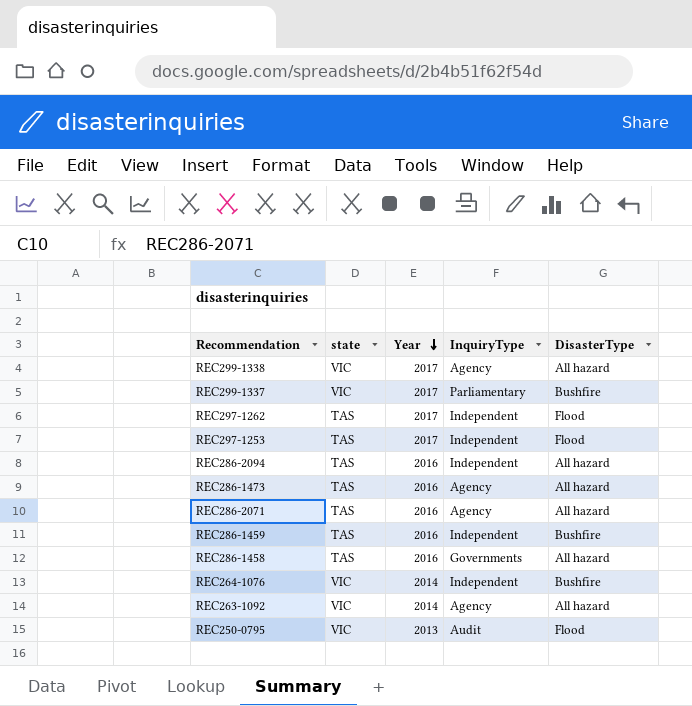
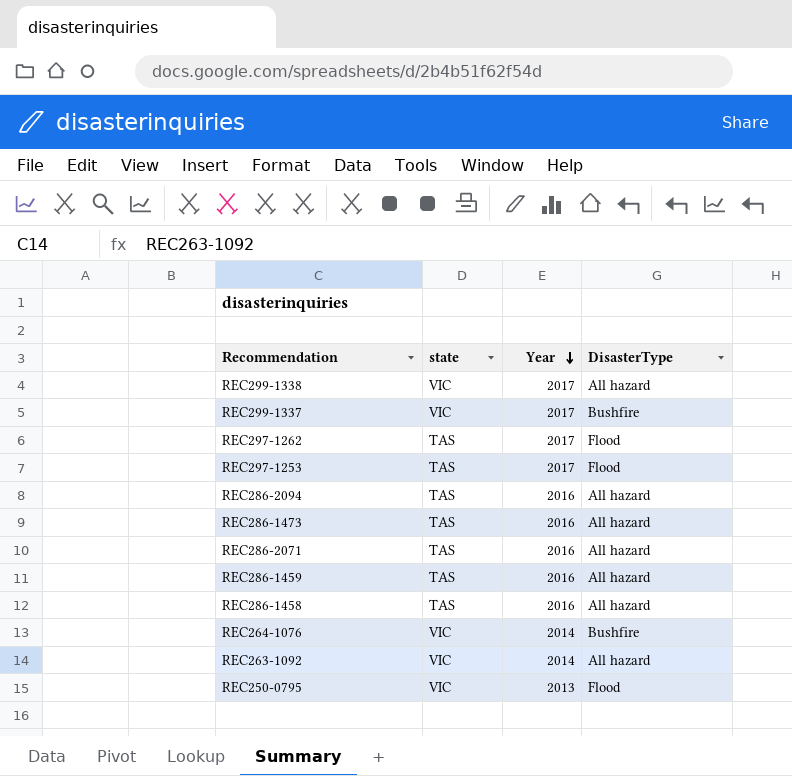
column InquiryType | position: 4 -> none
REC286-1459 | DisasterType: Bushfire -> All hazard

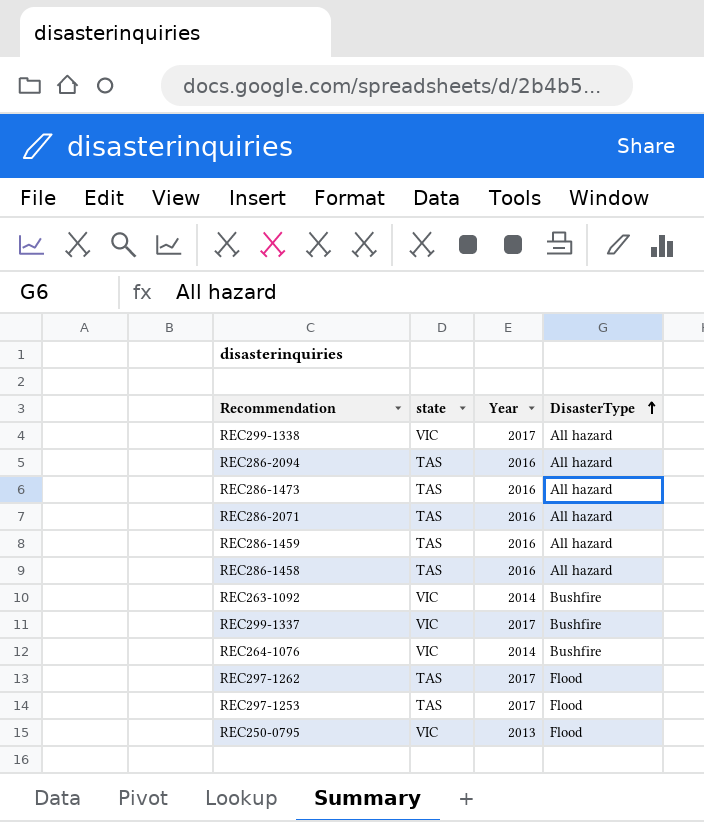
row order: Year descending -> DisasterType ascending
REC263-1092 | DisasterType: All hazard -> Bushfire

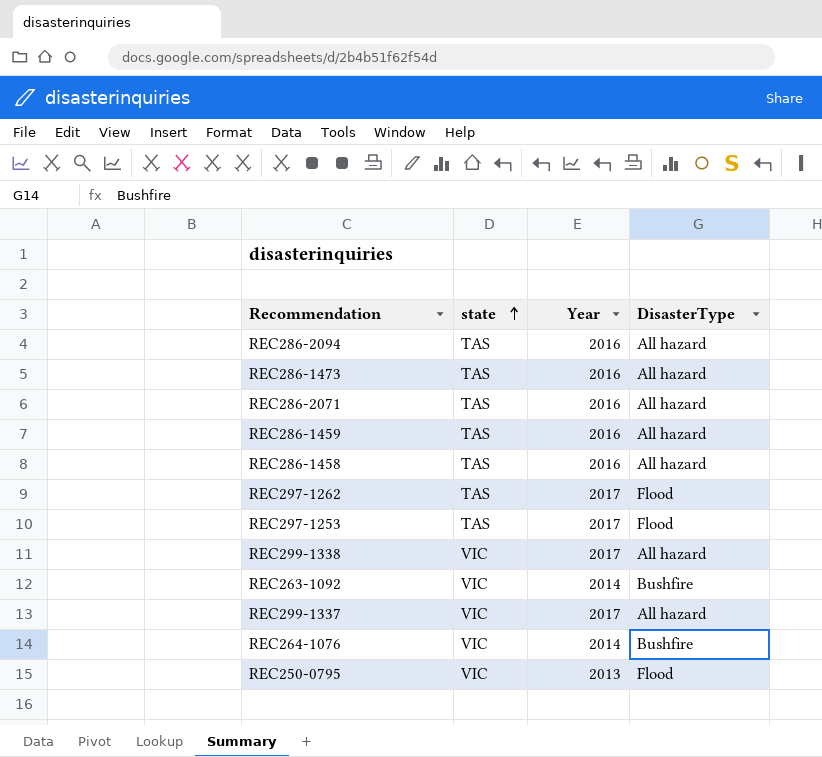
row order: DisasterType ascending -> state ascending
REC299-1337 | DisasterType: Bushfire -> All hazard

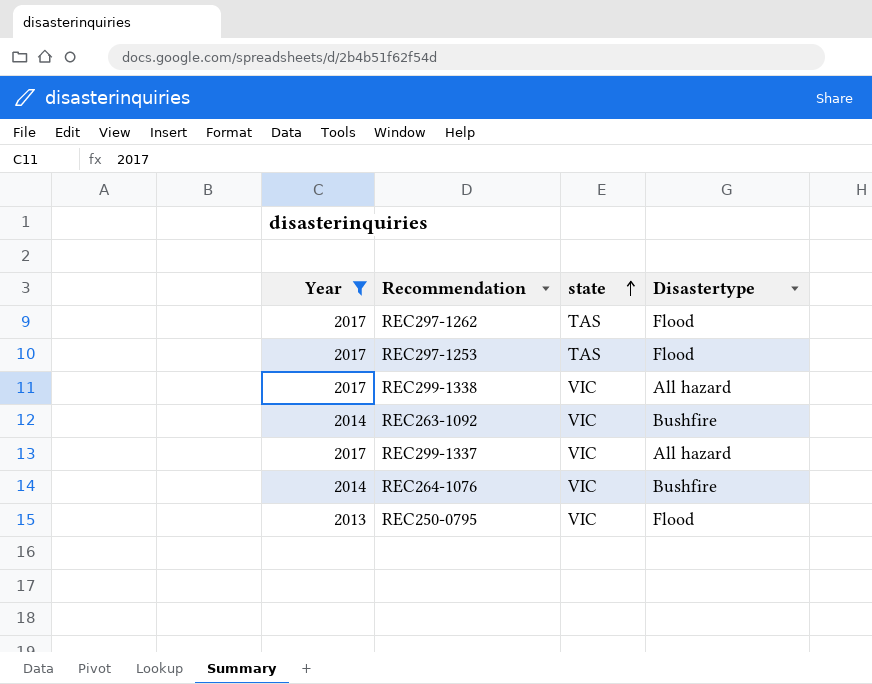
filter: none -> Year != 2016
column Year | position: 3 -> 1
column name: DisasterType -> Disastertype

